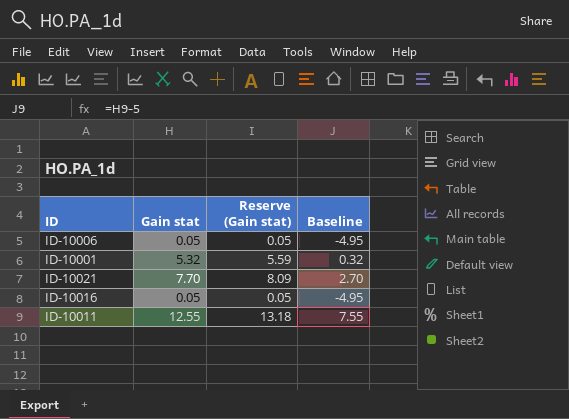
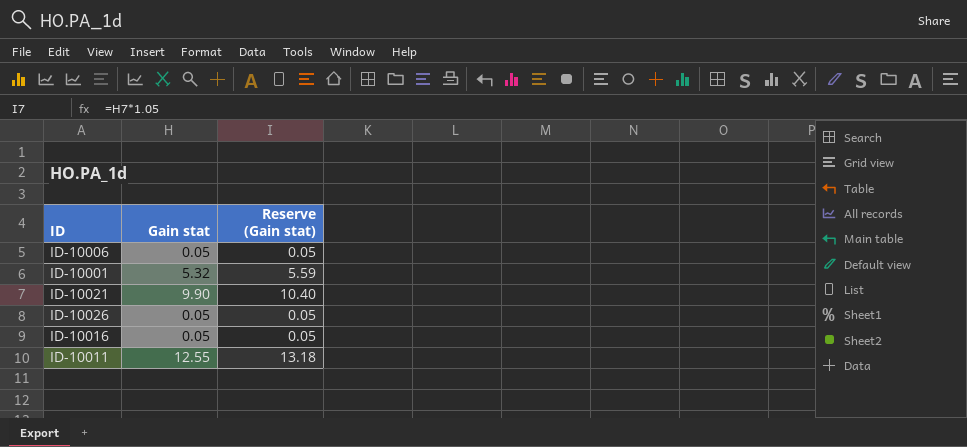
column Baseline | formula: [Gain stat] - 5 -> none
ID-10021 | Gain stat: 7.70 -> 9.90
ID-10021 | Reserve (Gain stat): 8.09 -> 10.40
row ID-10026: none -> 0.05 | 0.05

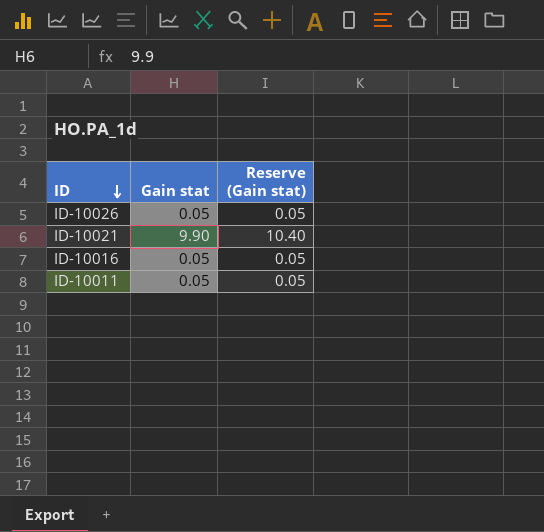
row order: none -> ID descending
row ID-10006: 0.05 | 0.05 -> none
row ID-10001: 5.32 | 5.59 -> none
ID-10011 | Gain stat: 12.55 -> 0.05
ID-10011 | Reserve (Gain stat): 13.18 -> 0.05

